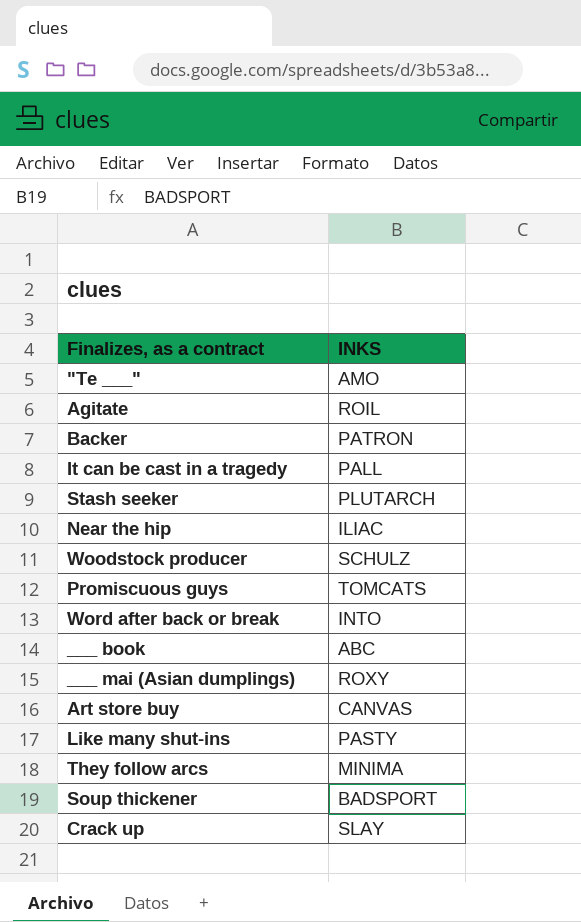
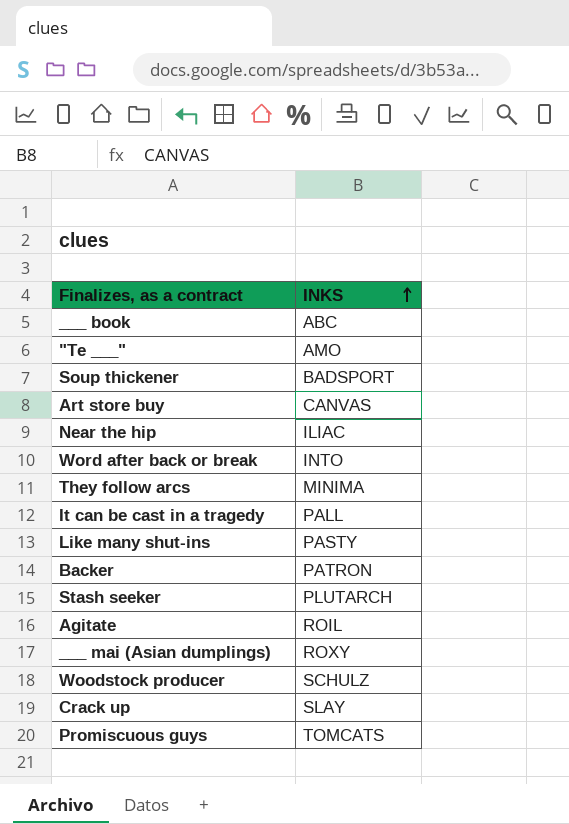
row order: none -> INKS ascending

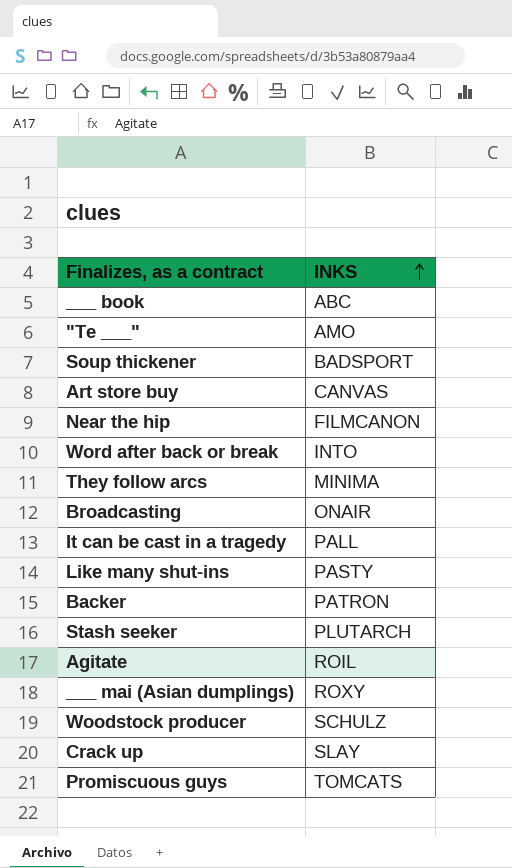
Near the hip | INKS: ILIAC -> FILMCANON
row Broadcasting: none -> ONAIR

